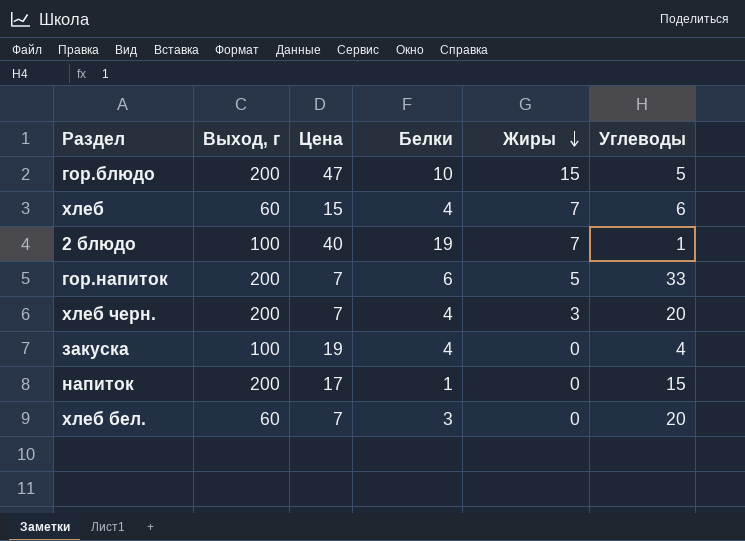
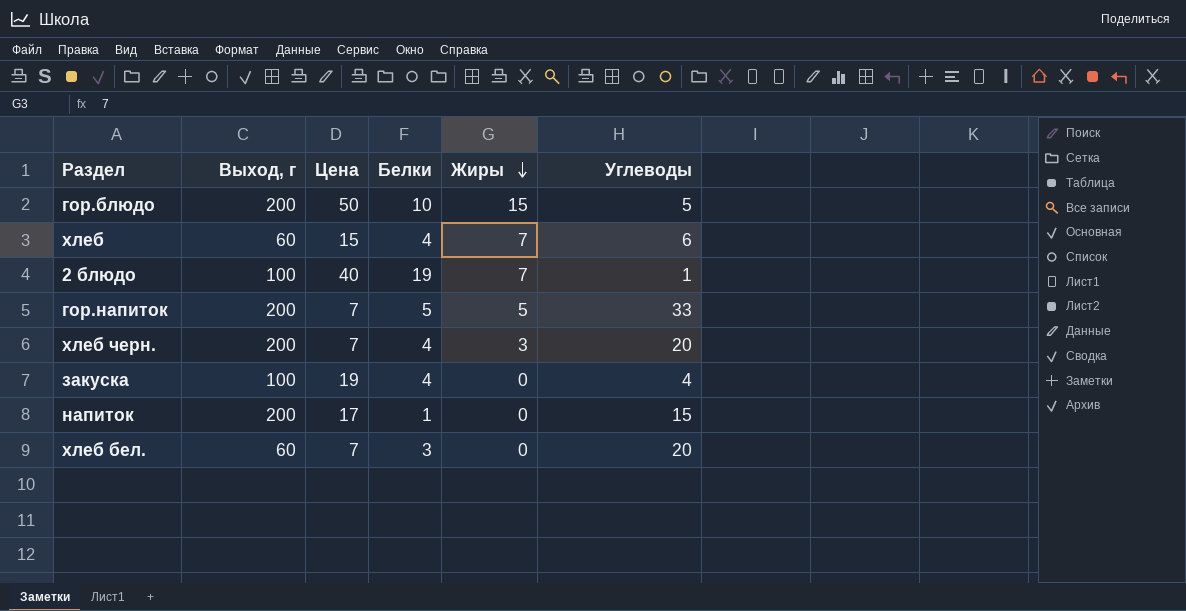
гор.блюдо | Цена: 47 -> 50
гор.напиток | Белки: 6 -> 5

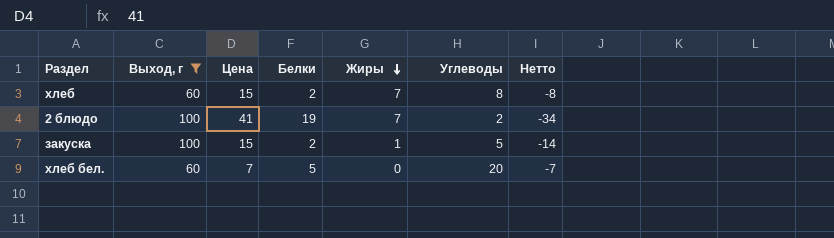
filter: none -> Выход, г != 200
column Нетто | formula: none -> [Жиры] - [Цена]
хлеб | Белки: 4 -> 2
хлеб | Углеводы: 6 -> 8
2 блюдо | Цена: 40 -> 41
2 блюдо | Углеводы: 1 -> 2
закуска | Цена: 19 -> 15
закуска | Белки: 4 -> 2
закуска | Жиры: 0 -> 1
закуска | Углеводы: 4 -> 5
хлеб бел. | Белки: 3 -> 5

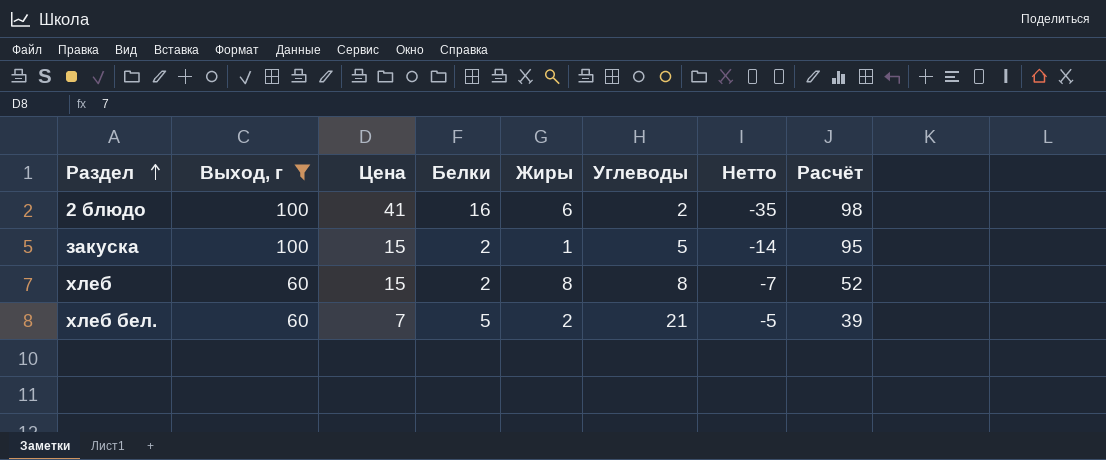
row order: Жиры descending -> Раздел ascending
column Расчёт | formula: none -> [Выход, г] - [Углеводы]
2 блюдо | Белки: 19 -> 16
2 блюдо | Жиры: 7 -> 6
2 блюдо | Нетто: -34 -> -35
хлеб | Жиры: 7 -> 8
хлеб | Нетто: -8 -> -7
хлеб бел. | Жиры: 0 -> 2
хлеб бел. | Углеводы: 20 -> 21
хлеб бел. | Нетто: -7 -> -5

